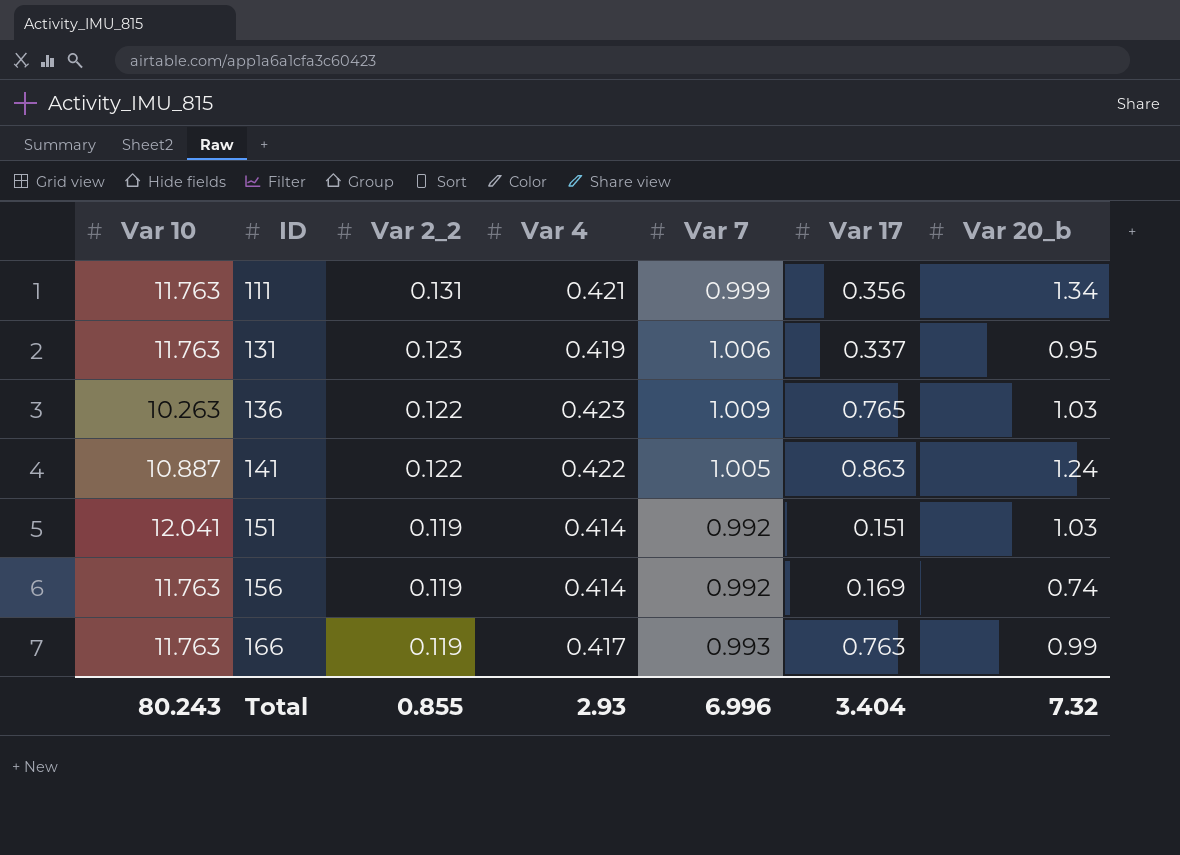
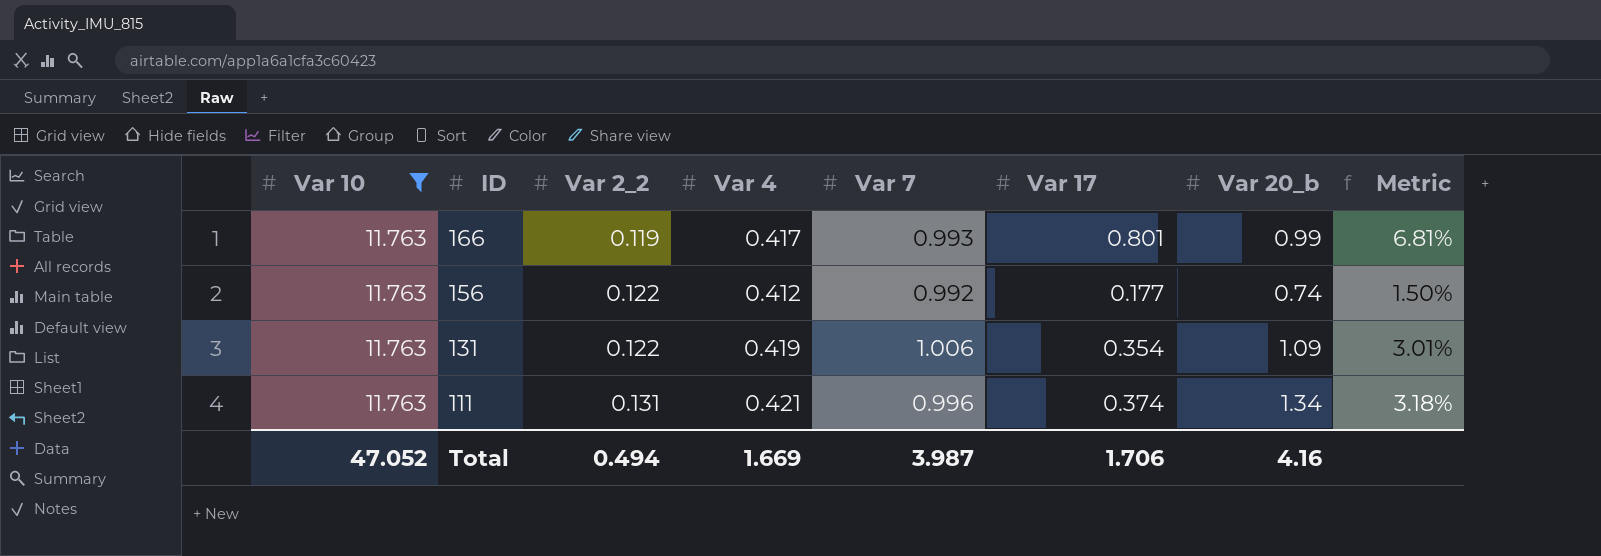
filter: none -> Var 10 = 11.763
row order: ID ascending -> ID descending
column Metric | formula: none -> [Var 17] / [Var 10]
166 | Var 17: 0.763 -> 0.801
156 | Var 2_2: 0.119 -> 0.122
156 | Var 4: 0.414 -> 0.412
156 | Var 17: 0.169 -> 0.177
131 | Var 2_2: 0.123 -> 0.122
131 | Var 17: 0.337 -> 0.354
131 | Var 20_b: 0.95 -> 1.09
111 | Var 7: 0.999 -> 0.996
111 | Var 17: 0.356 -> 0.374
Total | Var 10: 80.243 -> 47.052
Total | Var 2_2: 0.855 -> 0.494
Total | Var 4: 2.93 -> 1.669
Total | Var 7: 6.996 -> 3.987
Total | Var 17: 3.404 -> 1.706
Total | Var 20_b: 7.32 -> 4.16

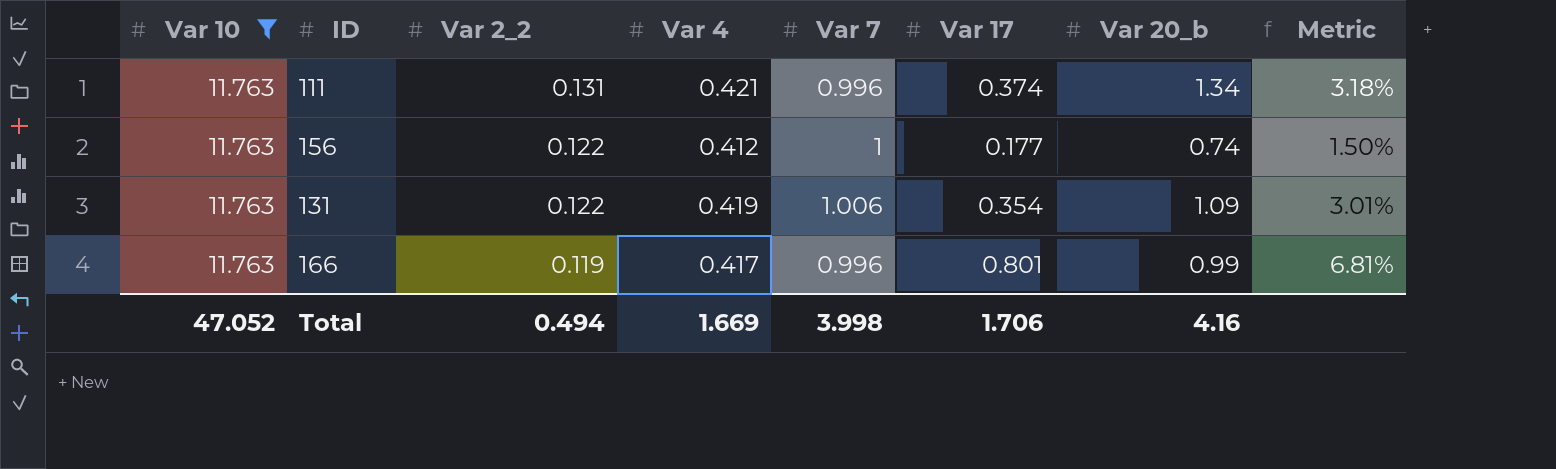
row order: ID descending -> Var 2_2 descending
156 | Var 7: 0.992 -> 1
166 | Var 7: 0.993 -> 0.996
Total | Var 7: 3.987 -> 3.998

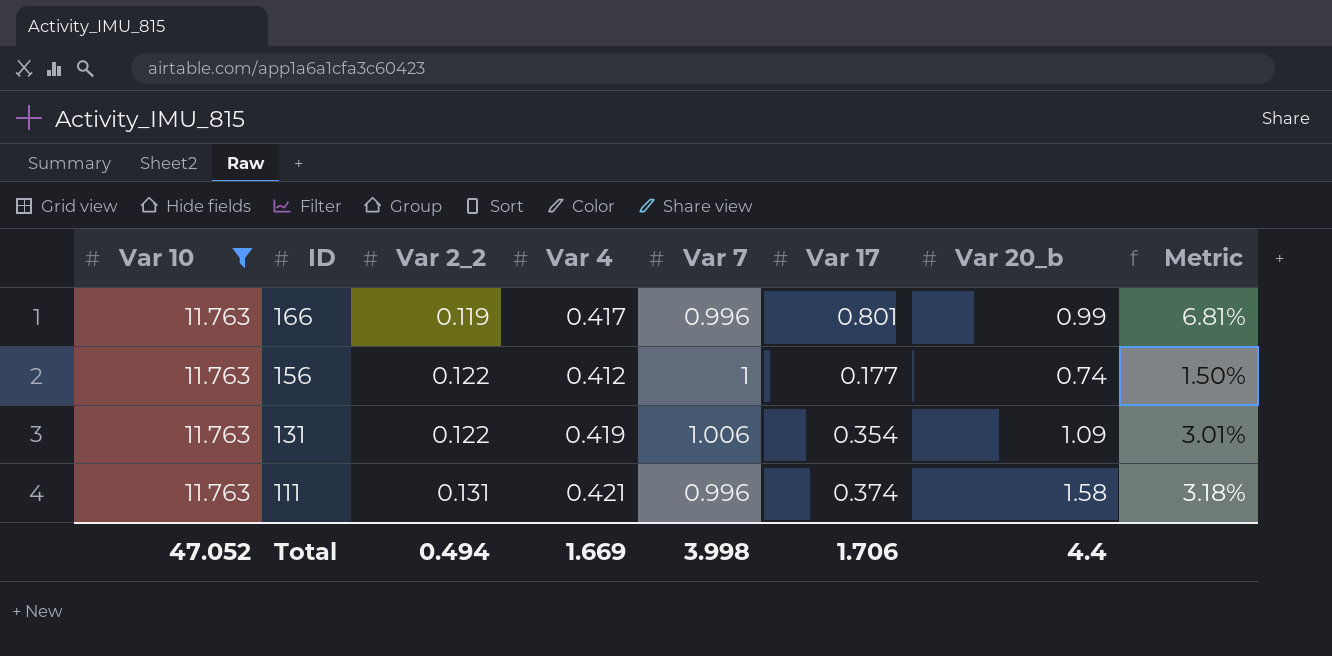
row order: Var 2_2 descending -> ID descending
111 | Var 20_b: 1.34 -> 1.58
Total | Var 20_b: 4.16 -> 4.4

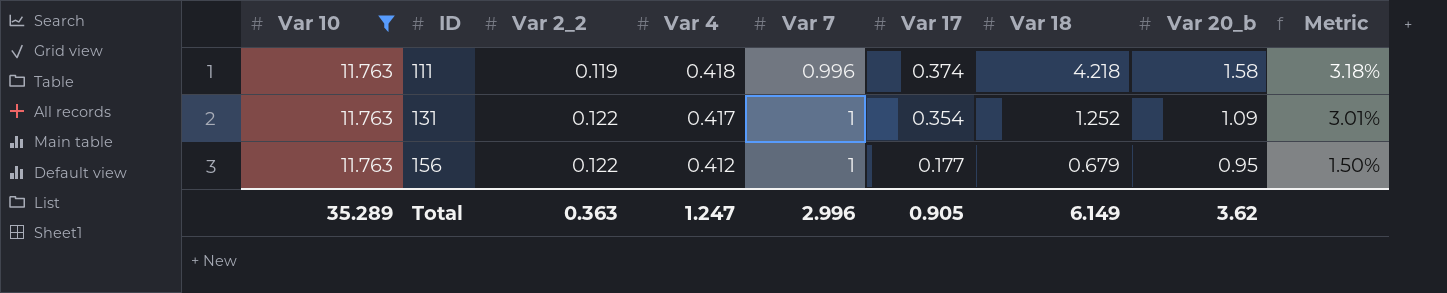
row order: ID descending -> ID ascending
column Var 18 | position: none -> 7
row 166: 11.763 | 0.119 | 0.417 | 0.996 | 0.801 | 0.99 | 6.81% -> none
111 | Var 2_2: 0.131 -> 0.119
111 | Var 4: 0.421 -> 0.418
131 | Var 4: 0.419 -> 0.417
131 | Var 7: 1.006 -> 1
156 | Var 20_b: 0.74 -> 0.95
Total | Var 10: 47.052 -> 35.289
Total | Var 2_2: 0.494 -> 0.363
Total | Var 4: 1.669 -> 1.247
Total | Var 7: 3.998 -> 2.996
Total | Var 17: 1.706 -> 0.905
Total | Var 20_b: 4.4 -> 3.62

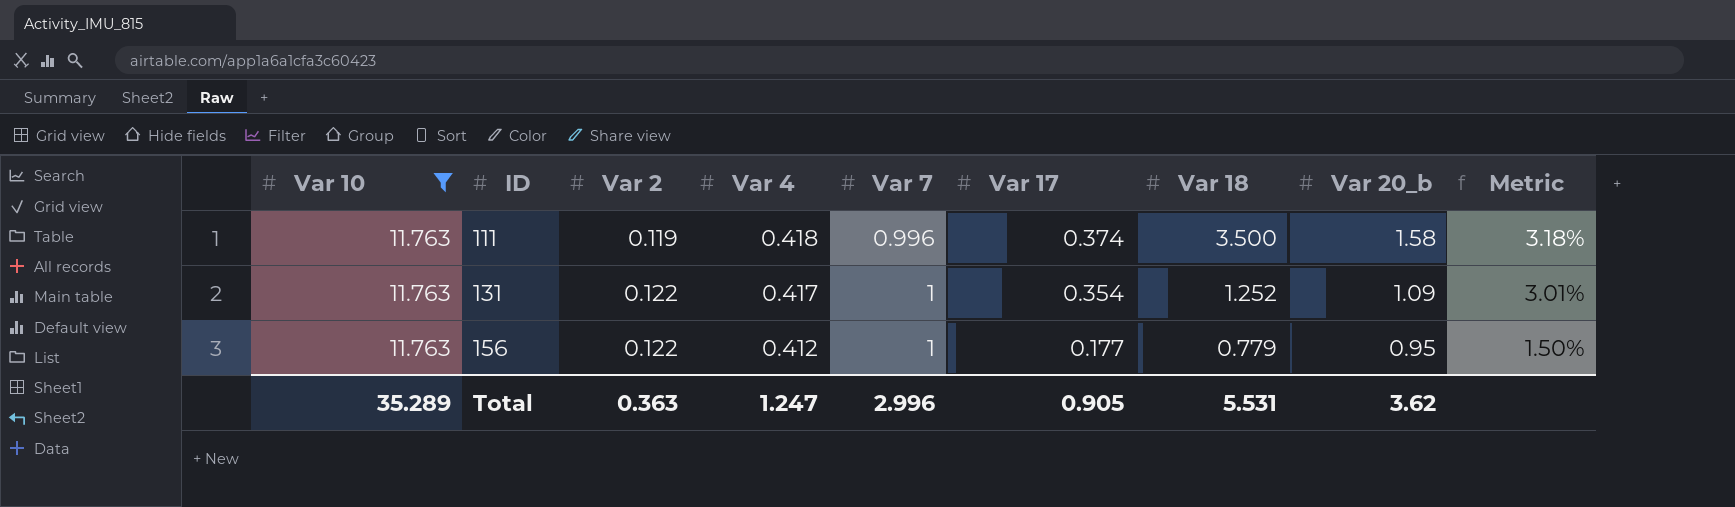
column name: Var 2_2 -> Var 2
111 | Var 18: 4.218 -> 3.500
156 | Var 18: 0.679 -> 0.779
Total | Var 18: 6.149 -> 5.531

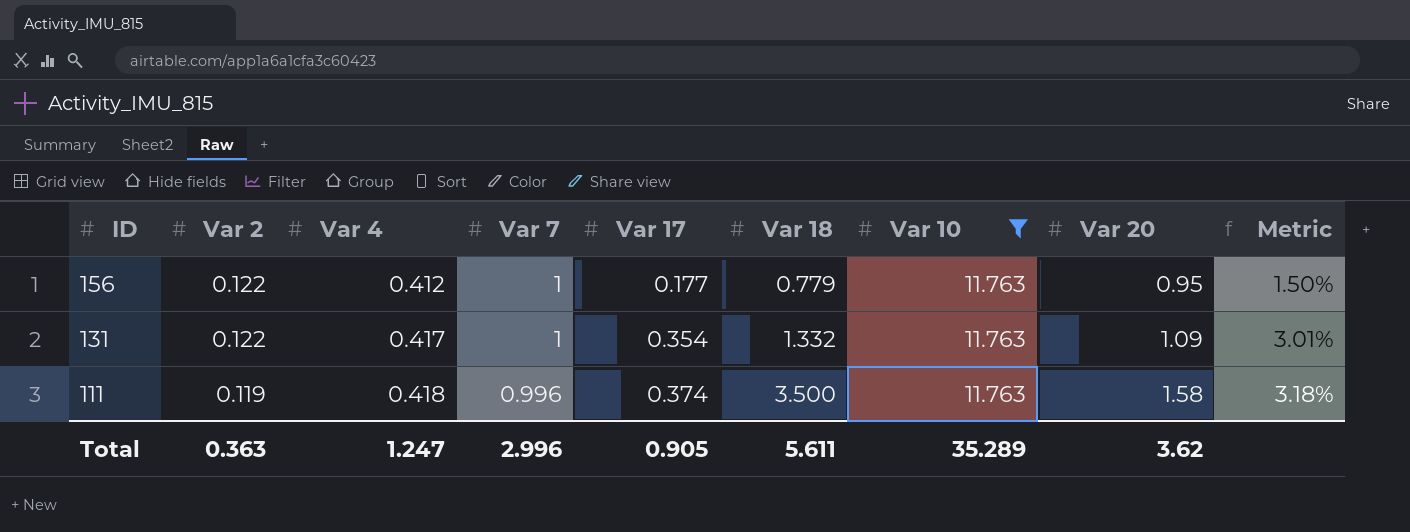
row order: ID ascending -> ID descending
column Var 10 | position: 1 -> 7
column name: Var 20_b -> Var 20
131 | Var 18: 1.252 -> 1.332
Total | Var 18: 5.531 -> 5.611

